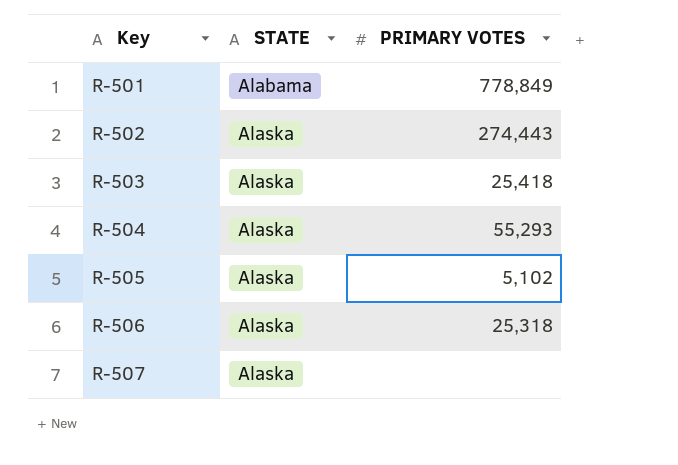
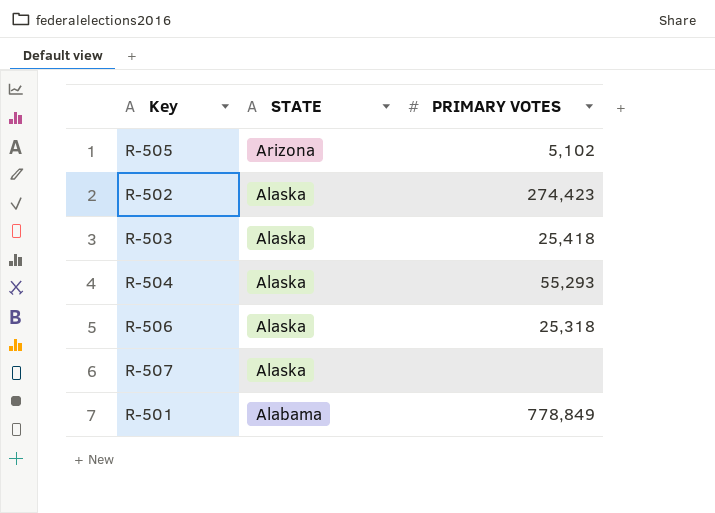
row order: Key ascending -> STATE descending
R-505 | STATE: Alaska -> Arizona
R-502 | PRIMARY VOTES: 274,443 -> 274,423

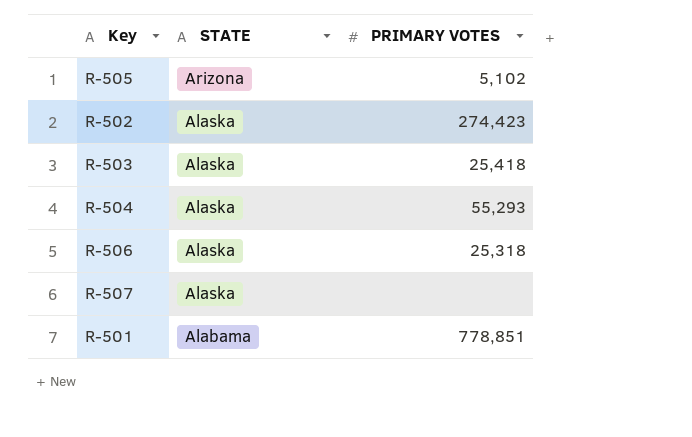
R-501 | PRIMARY VOTES: 778,849 -> 778,851

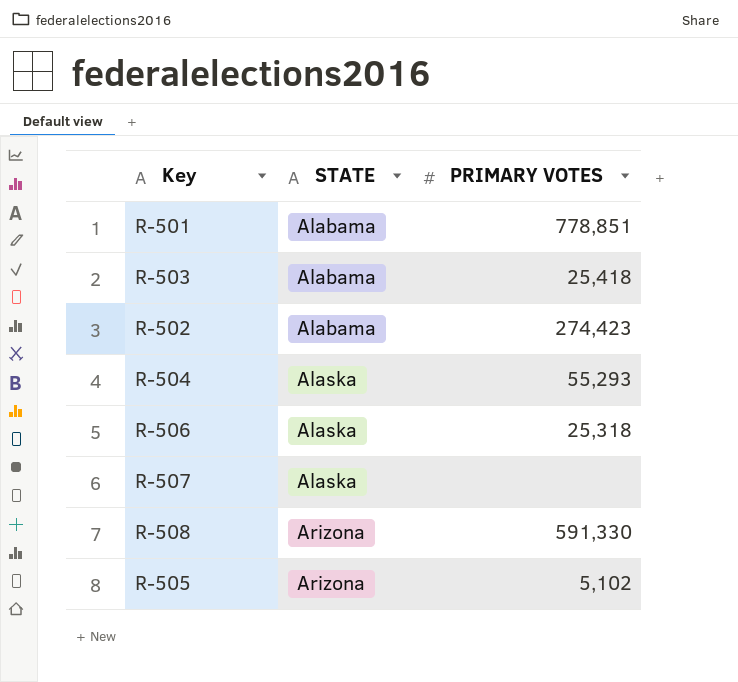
row order: STATE descending -> STATE ascending
R-503 | STATE: Alaska -> Alabama
R-502 | STATE: Alaska -> Alabama
row R-508: none -> Arizona | 591,330

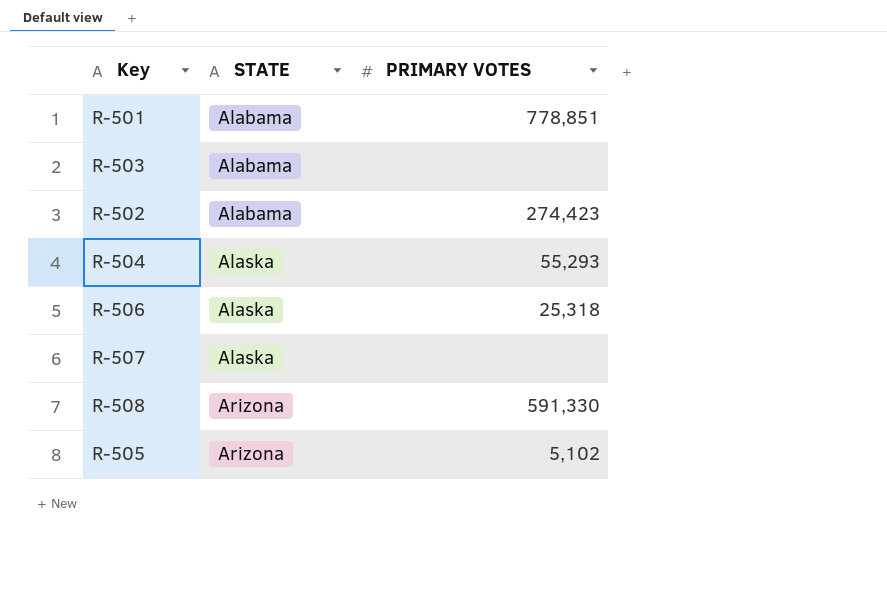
R-503 | PRIMARY VOTES: 25,418 -> none

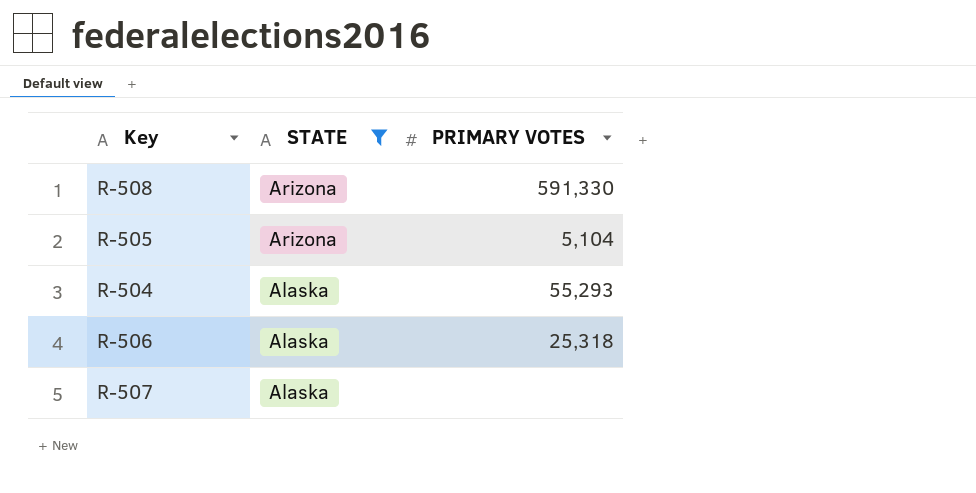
filter: none -> STATE != Alabama
row order: STATE ascending -> STATE descending
R-505 | PRIMARY VOTES: 5,102 -> 5,104

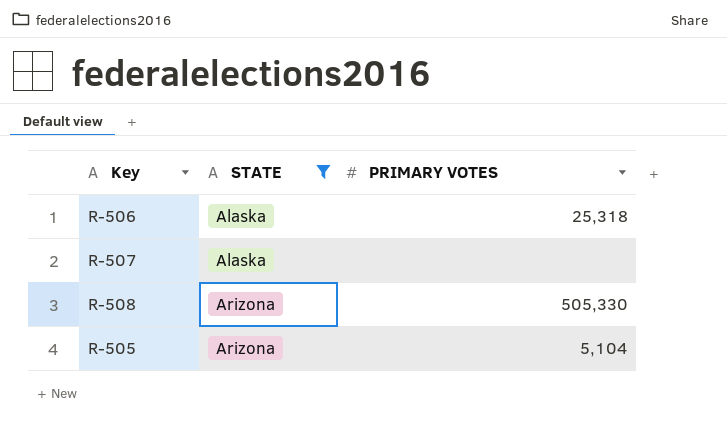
row order: STATE descending -> STATE ascending
row R-504: Alaska | 55,293 -> none
R-508 | PRIMARY VOTES: 591,330 -> 505,330

